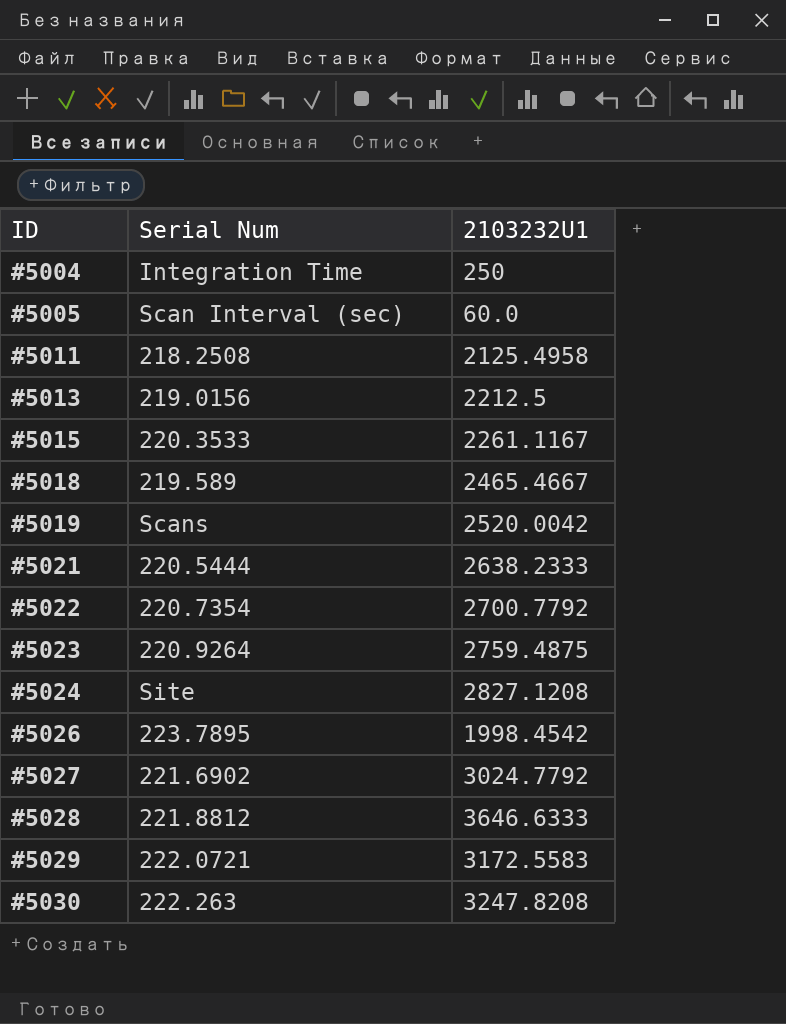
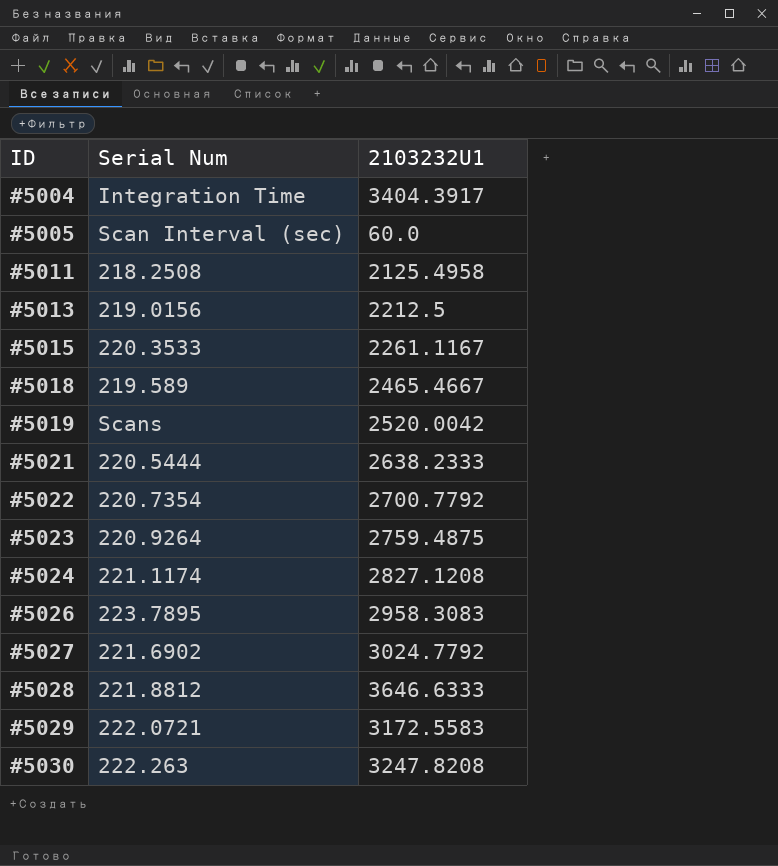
#5004 | 2103232U1: 250 -> 3404.3917
#5024 | Serial Num: Site -> 221.1174
#5026 | 2103232U1: 1998.4542 -> 2958.3083

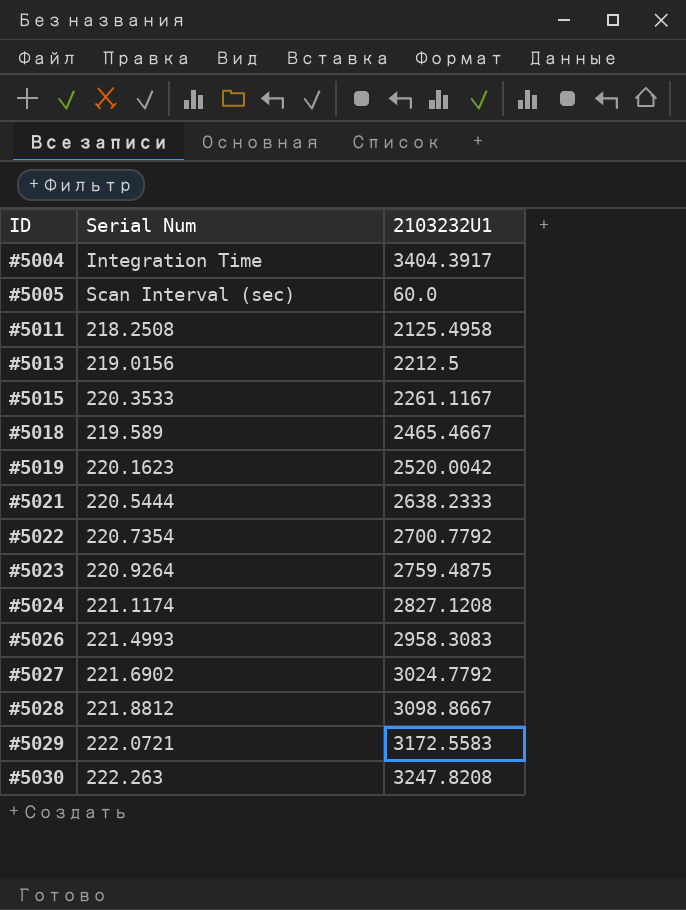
#5019 | Serial Num: Scans -> 220.1623
#5026 | Serial Num: 223.7895 -> 221.4993
#5028 | 2103232U1: 3646.6333 -> 3098.8667

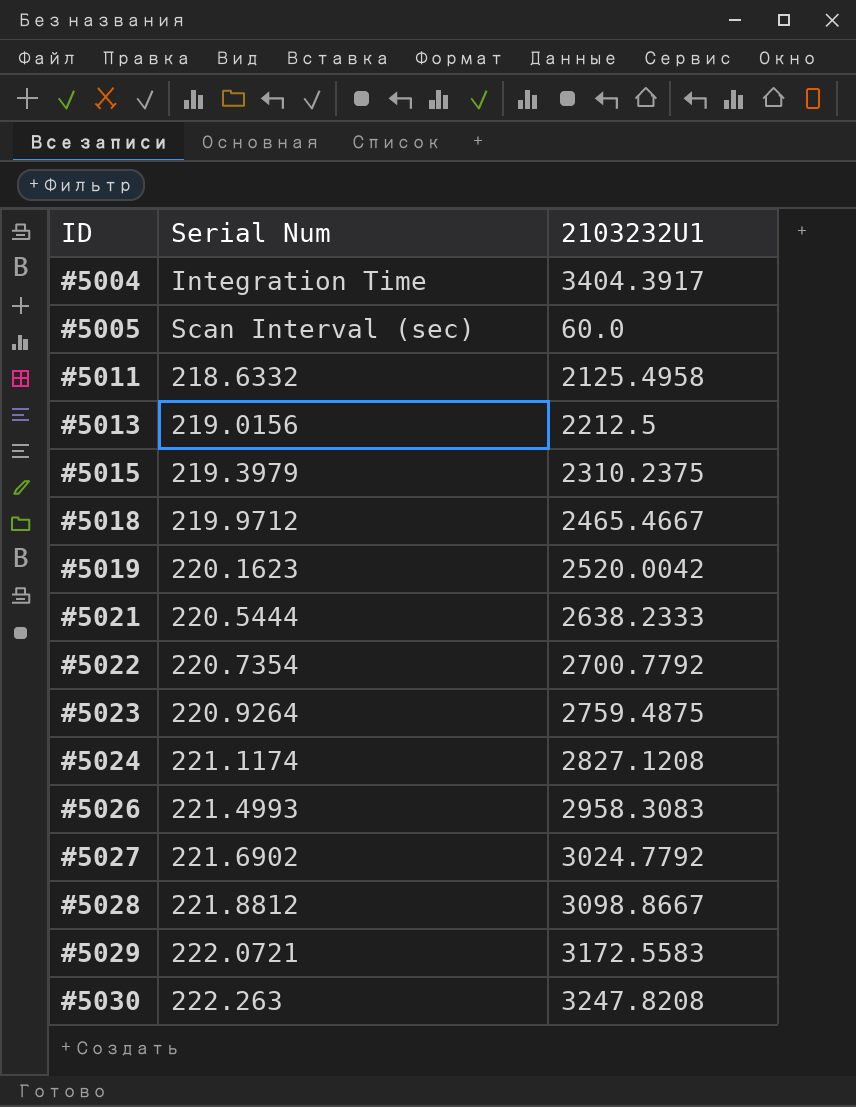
#5011 | Serial Num: 218.2508 -> 218.6332
#5015 | Serial Num: 220.3533 -> 219.3979
#5015 | 2103232U1: 2261.1167 -> 2310.2375
#5018 | Serial Num: 219.589 -> 219.9712

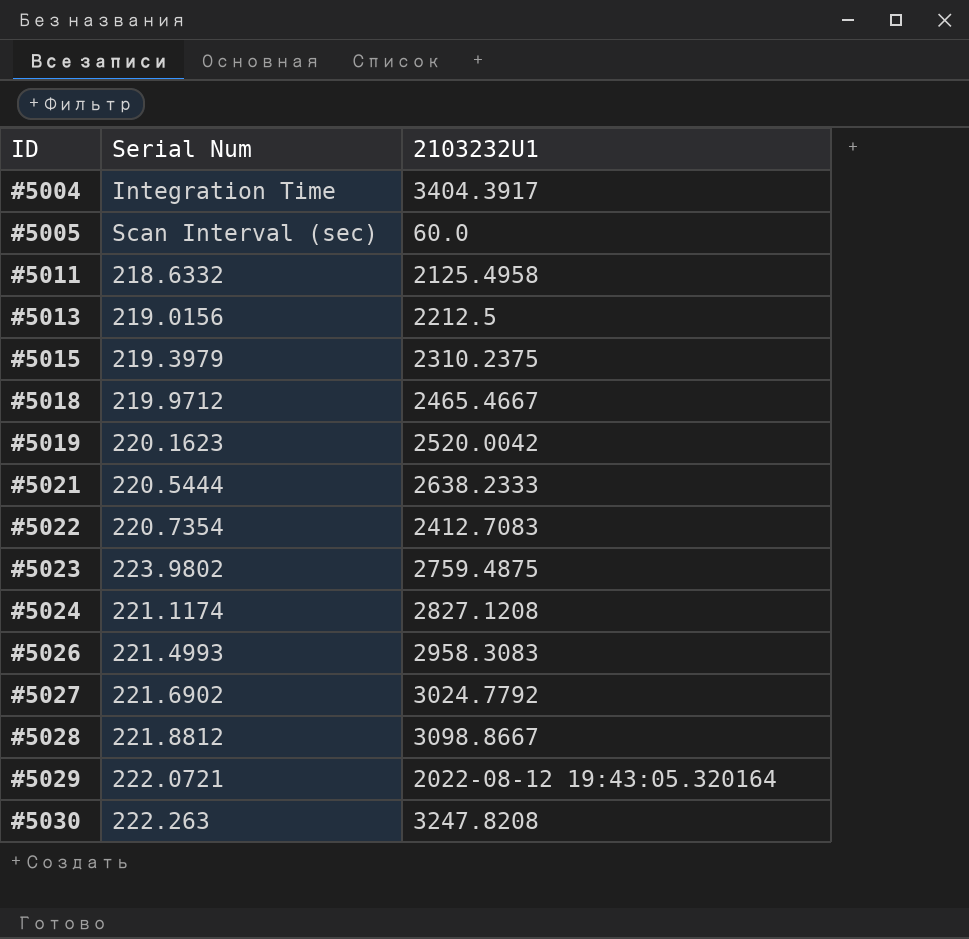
#5022 | 2103232U1: 2700.7792 -> 2412.7083
#5023 | Serial Num: 220.9264 -> 223.9802
#5029 | 2103232U1: 3172.5583 -> 2022-08-12 19:43:05.320164

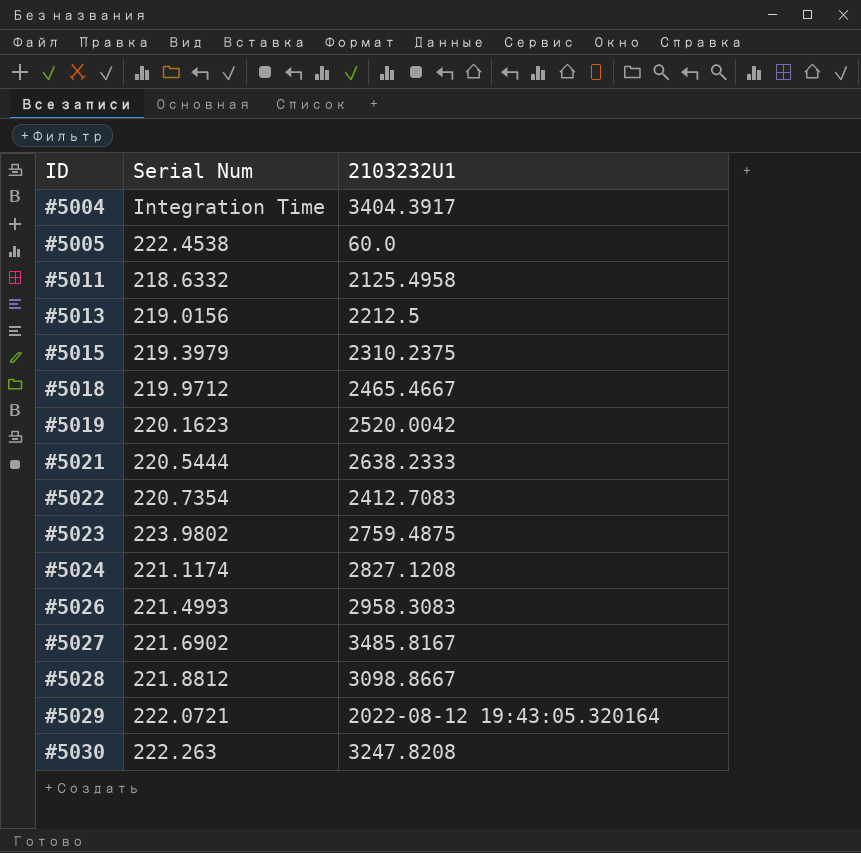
#5005 | Serial Num: Scan Interval (sec) -> 222.4538
#5027 | 2103232U1: 3024.7792 -> 3485.8167

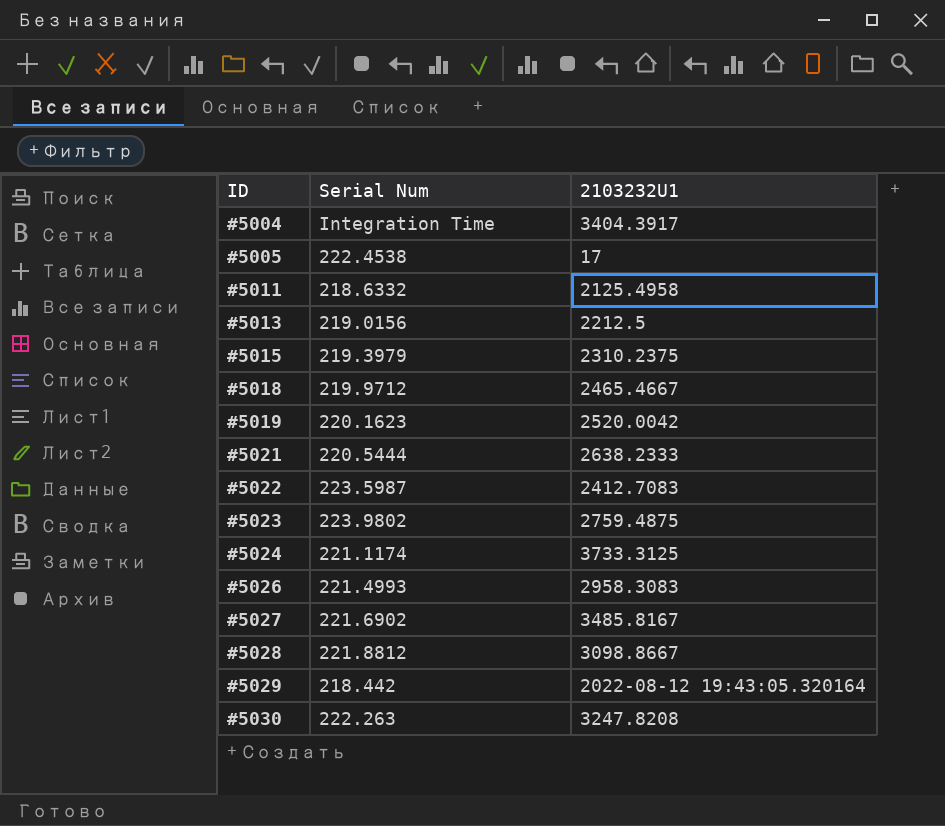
#5005 | 2103232U1: 60.0 -> 17
#5022 | Serial Num: 220.7354 -> 223.5987
#5024 | 2103232U1: 2827.1208 -> 3733.3125
#5029 | Serial Num: 222.0721 -> 218.442

